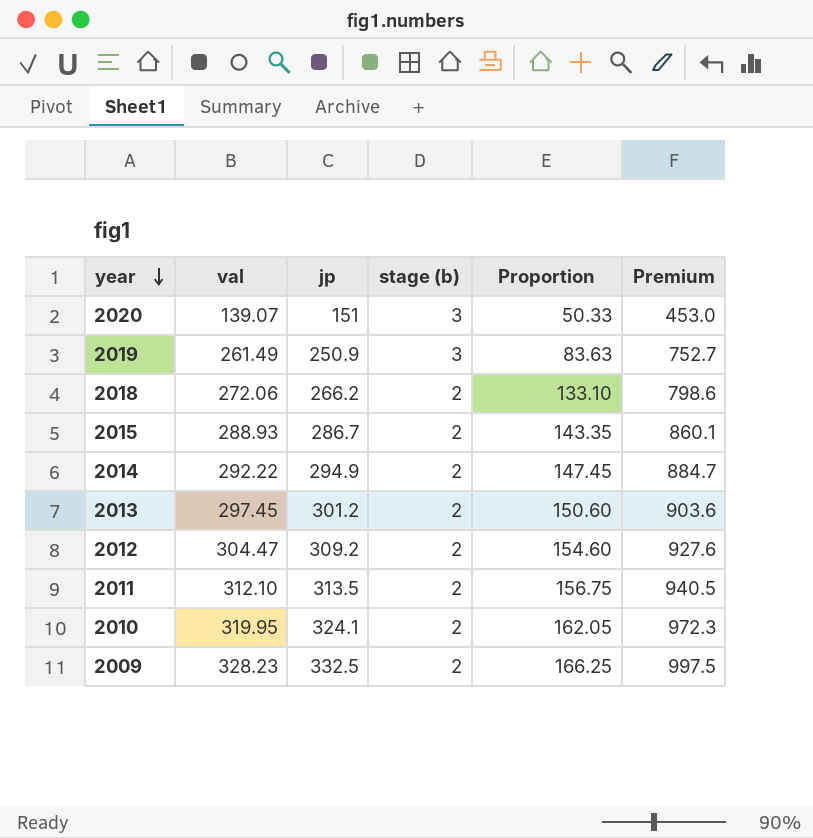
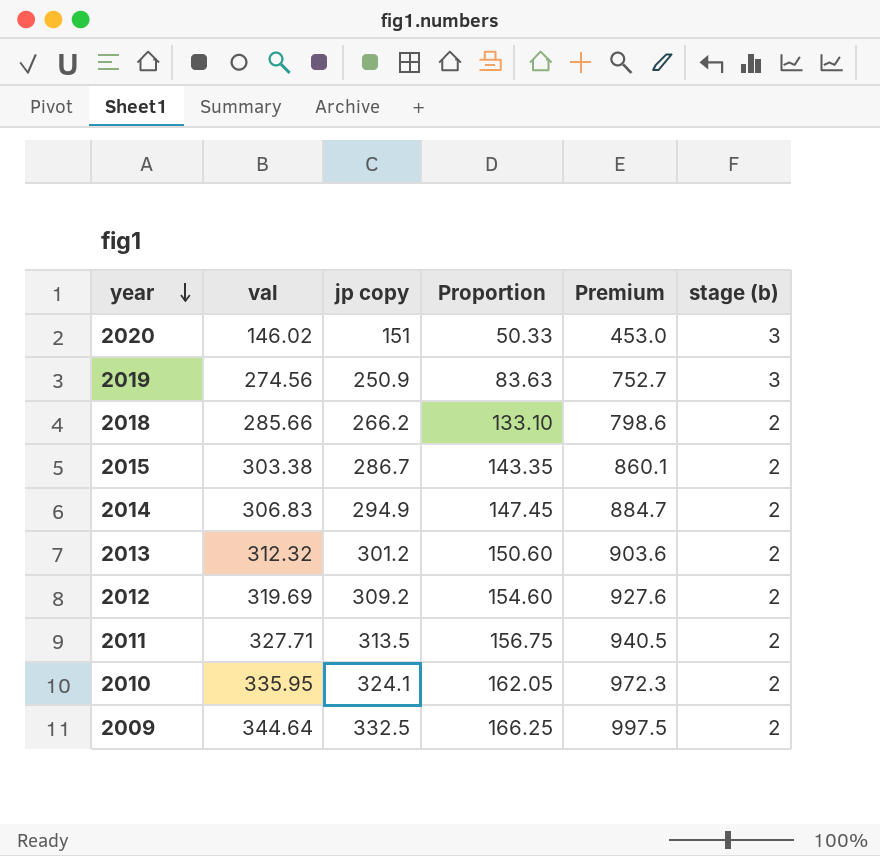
column name: jp -> jp copy
column stage (b) | position: 4 -> 6
2020 | val: 139.07 -> 146.02
2019 | val: 261.49 -> 274.56
2018 | val: 272.06 -> 285.66
2015 | val: 288.93 -> 303.38
2014 | val: 292.22 -> 306.83
2013 | val: 297.45 -> 312.32
2012 | val: 304.47 -> 319.69
2011 | val: 312.10 -> 327.71
2010 | val: 319.95 -> 335.95
2009 | val: 328.23 -> 344.64

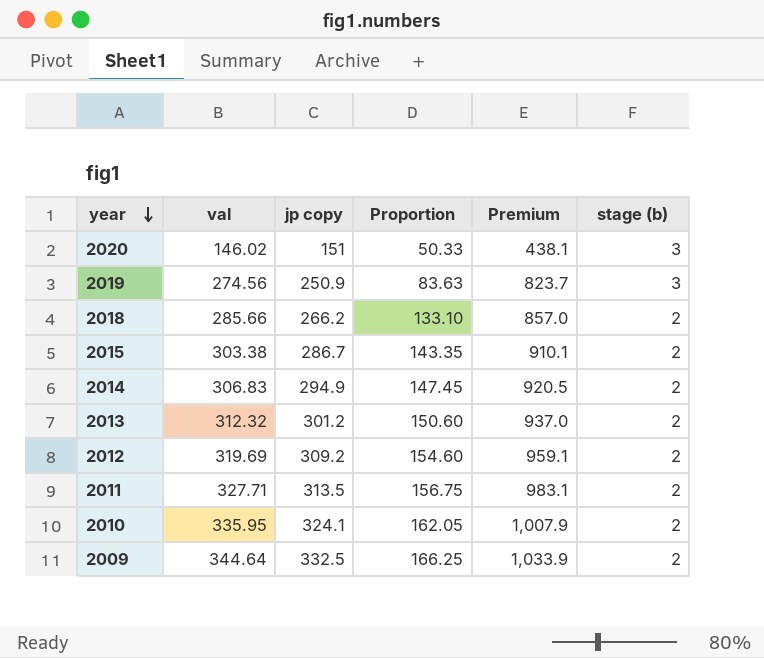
column Premium | formula: [jp copy] * 3 -> [val] * 3

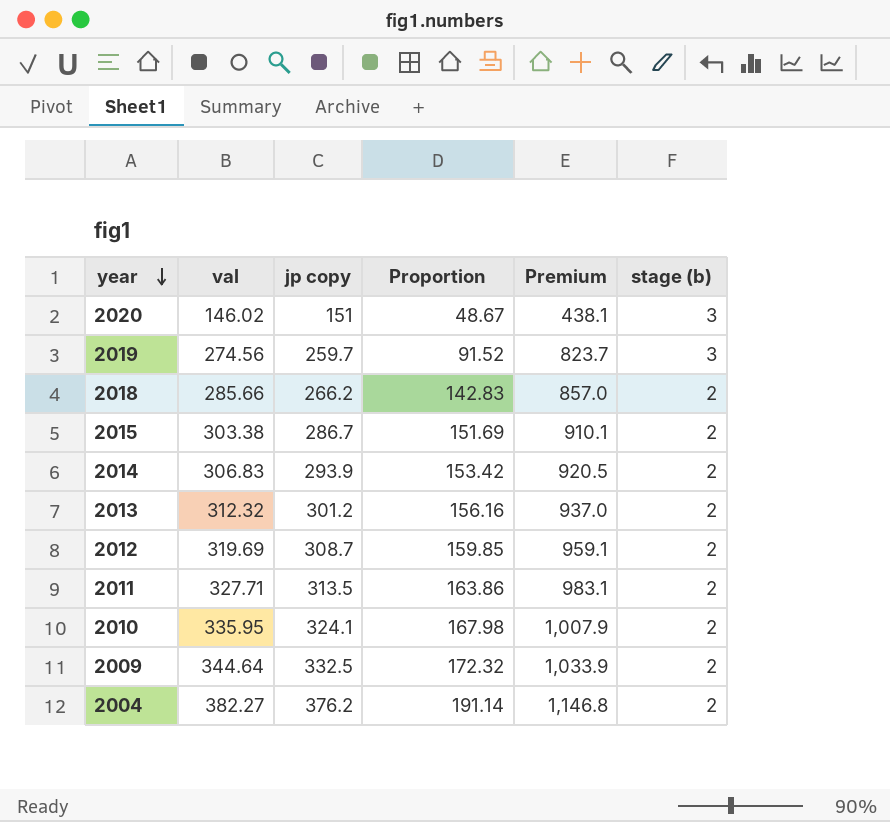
column Proportion | formula: [jp copy] / [stage (b)] -> [val] / [stage (b)]
2019 | jp copy: 250.9 -> 259.7
2014 | jp copy: 294.9 -> 293.9
2012 | jp copy: 309.2 -> 308.7
row 2004: none -> 382.27 | 376.2 | 191.14 | 1,146.8 | 2

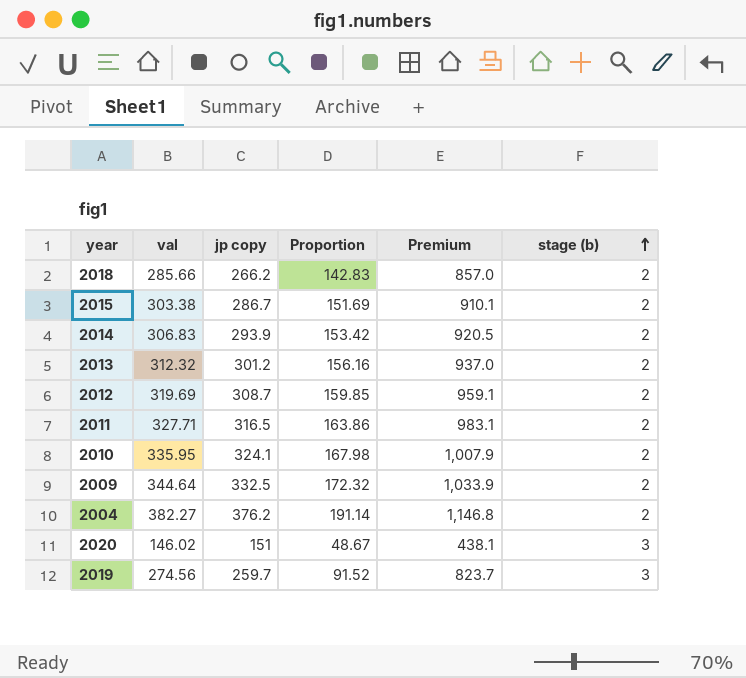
row order: year descending -> stage (b) ascending
2011 | jp copy: 313.5 -> 316.5

